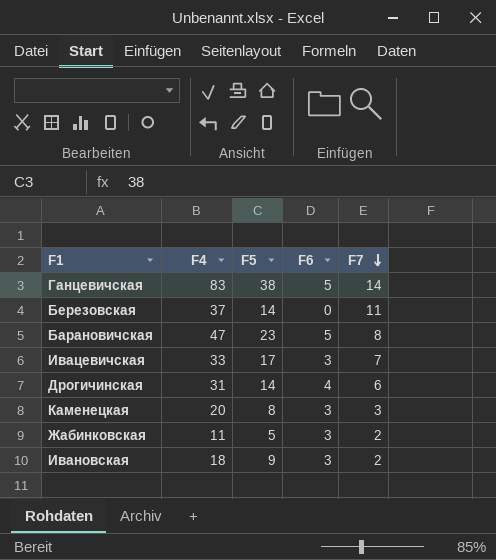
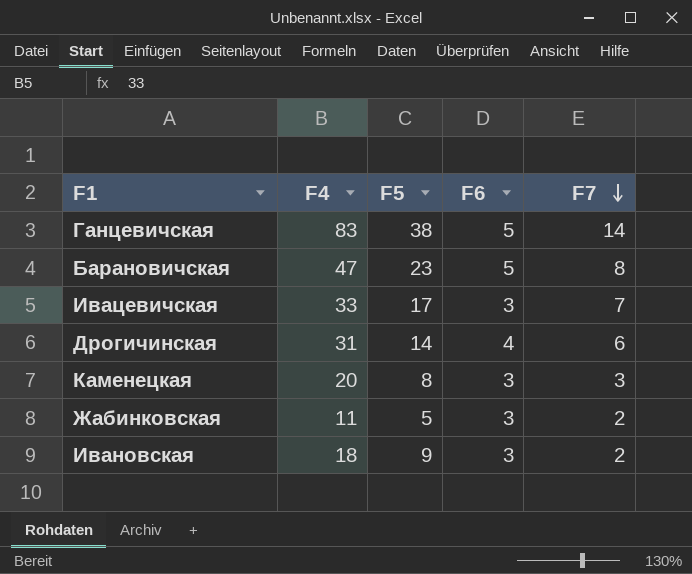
row Березовская: 37 | 14 | 0 | 11 -> none

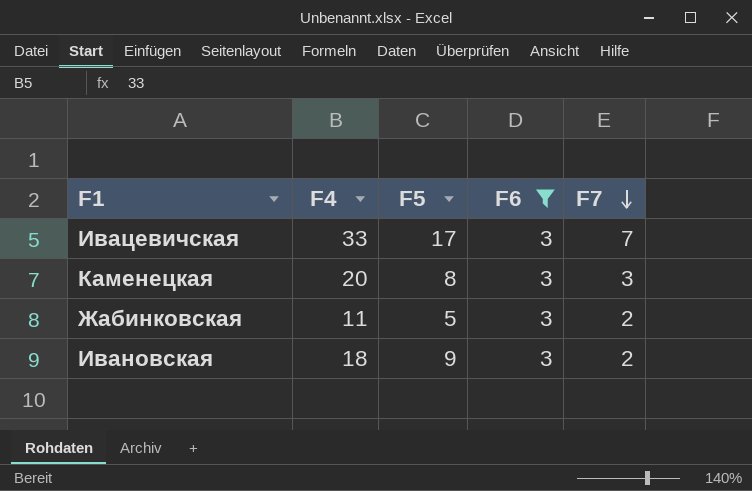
filter: none -> F6 = 3

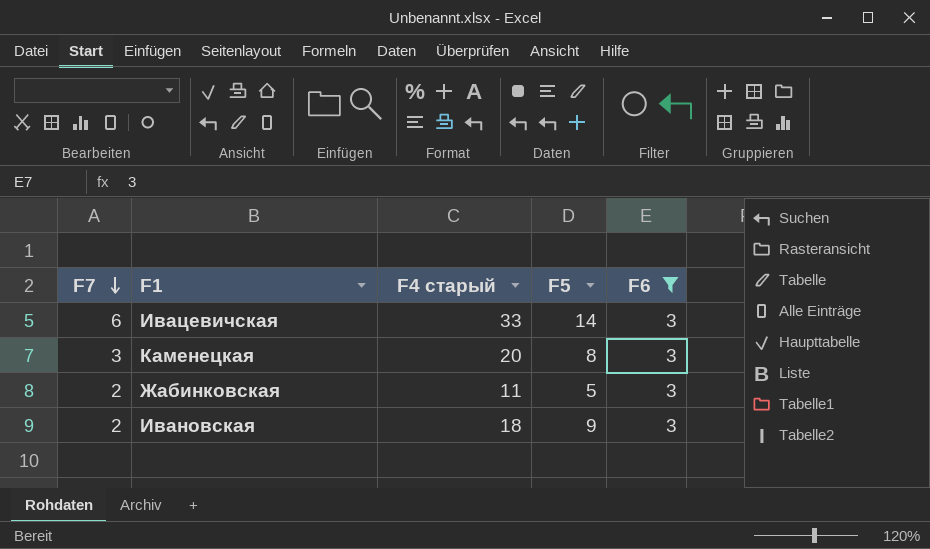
column F7 | position: 5 -> 1
column name: F4 -> F4 старый
Ивацевичская | F7: 7 -> 6
Ивацевичская | F5: 17 -> 14

